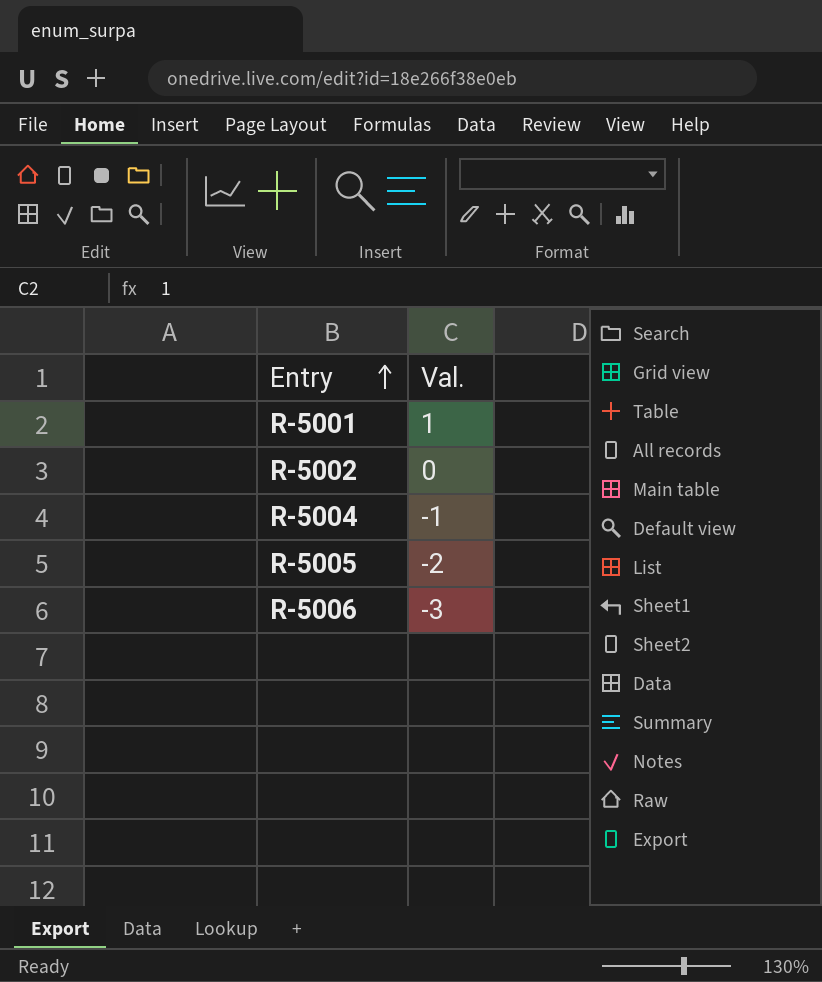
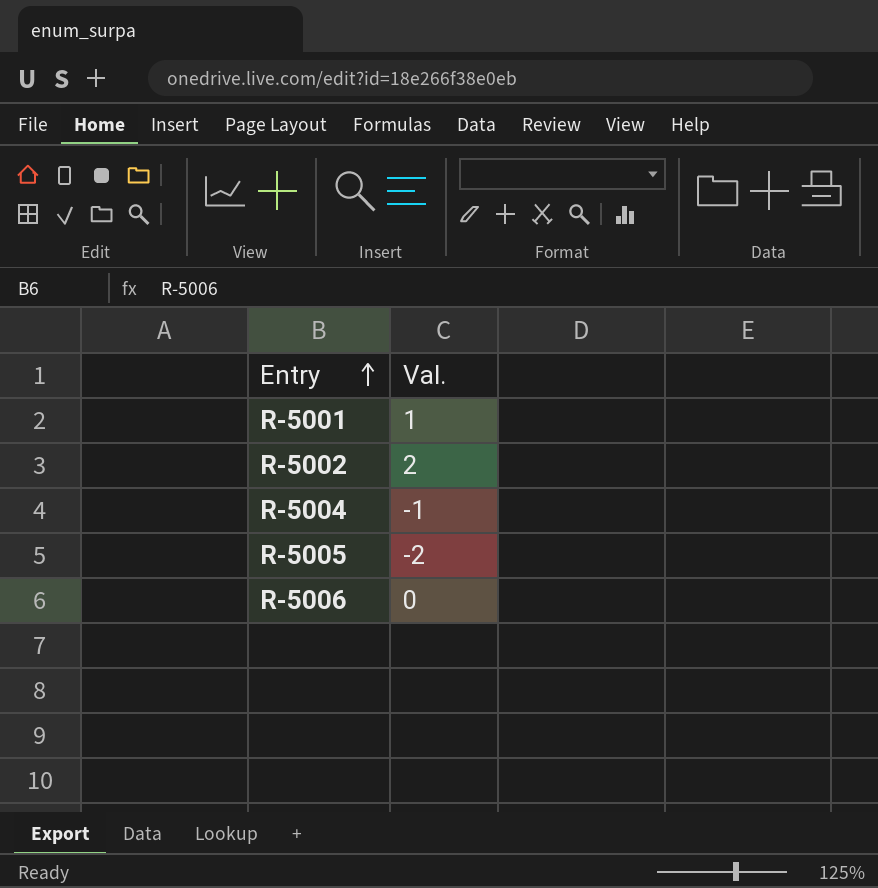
R-5002 | Val.: 0 -> 2
R-5006 | Val.: -3 -> 0

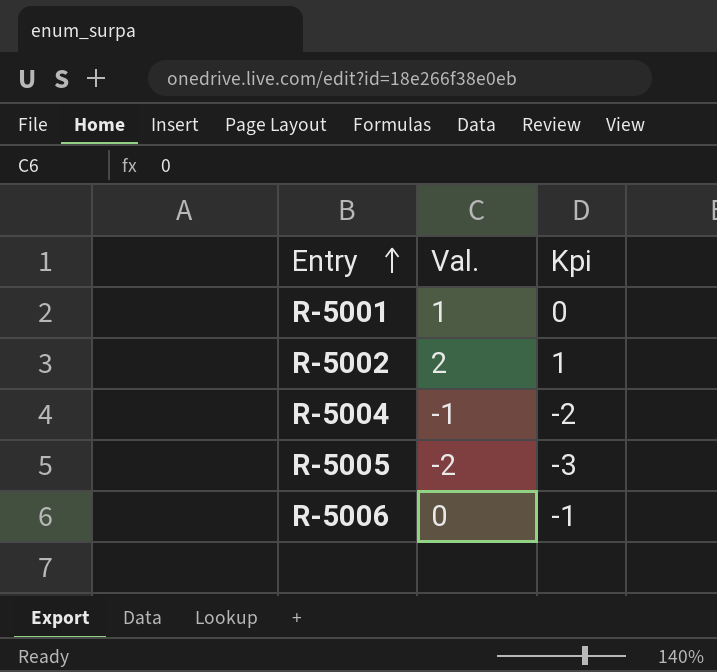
column Kpi | formula: none -> [Val.] - 1

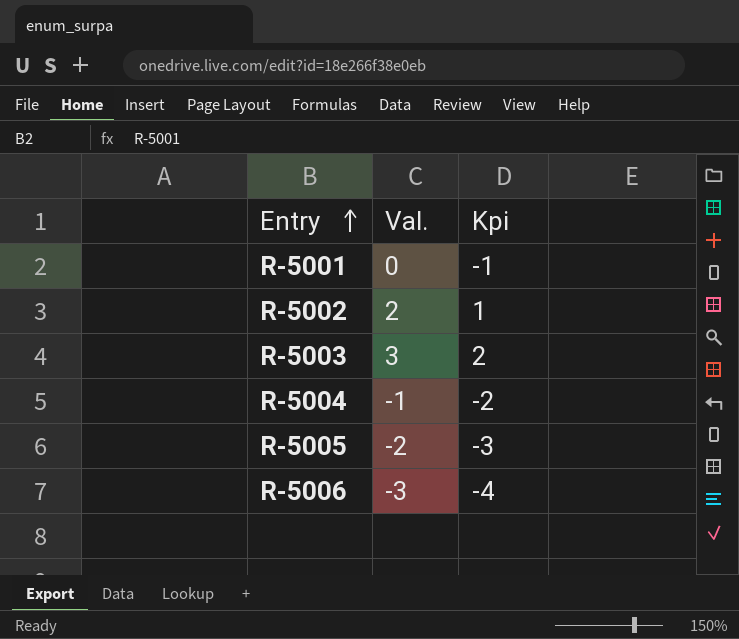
R-5001 | Val.: 1 -> 0
R-5001 | Kpi: 0 -> -1
row R-5003: none -> 3 | 2
R-5006 | Val.: 0 -> -3
R-5006 | Kpi: -1 -> -4

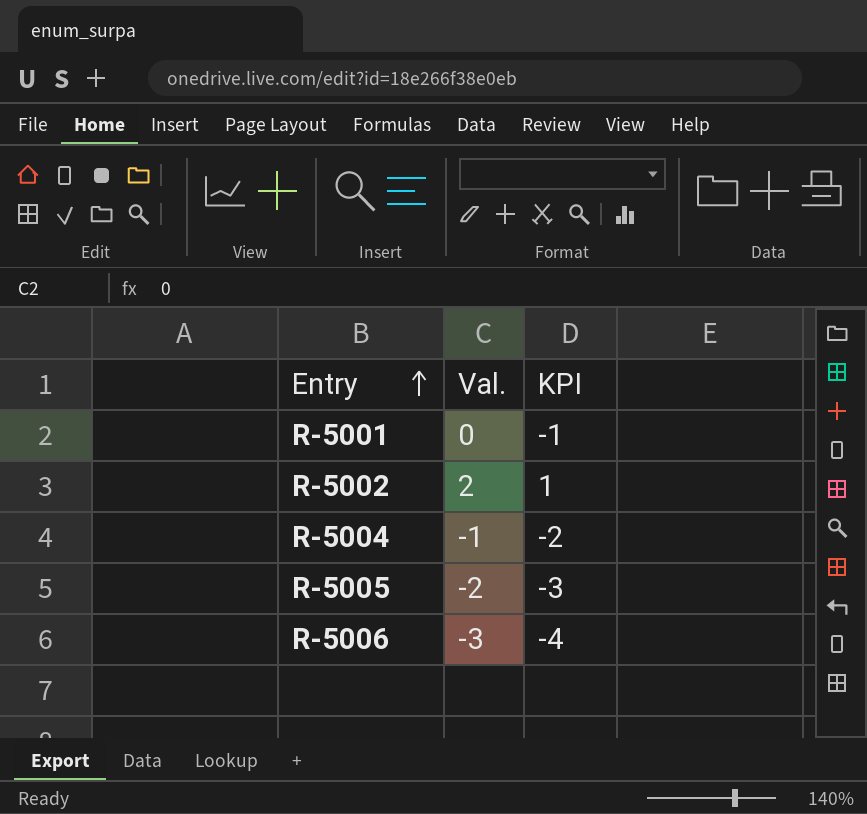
column name: Kpi -> KPI
row R-5003: 3 | 2 -> none

